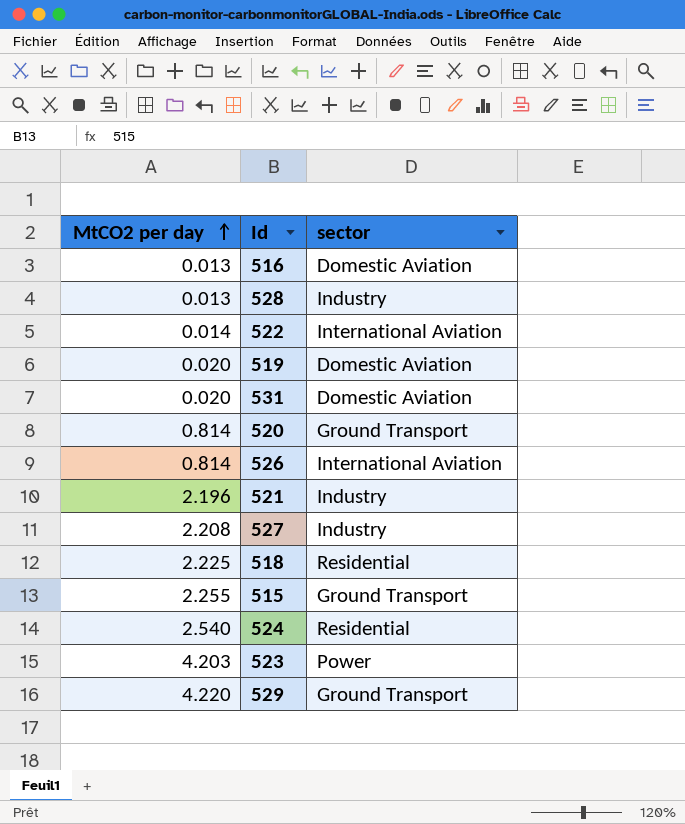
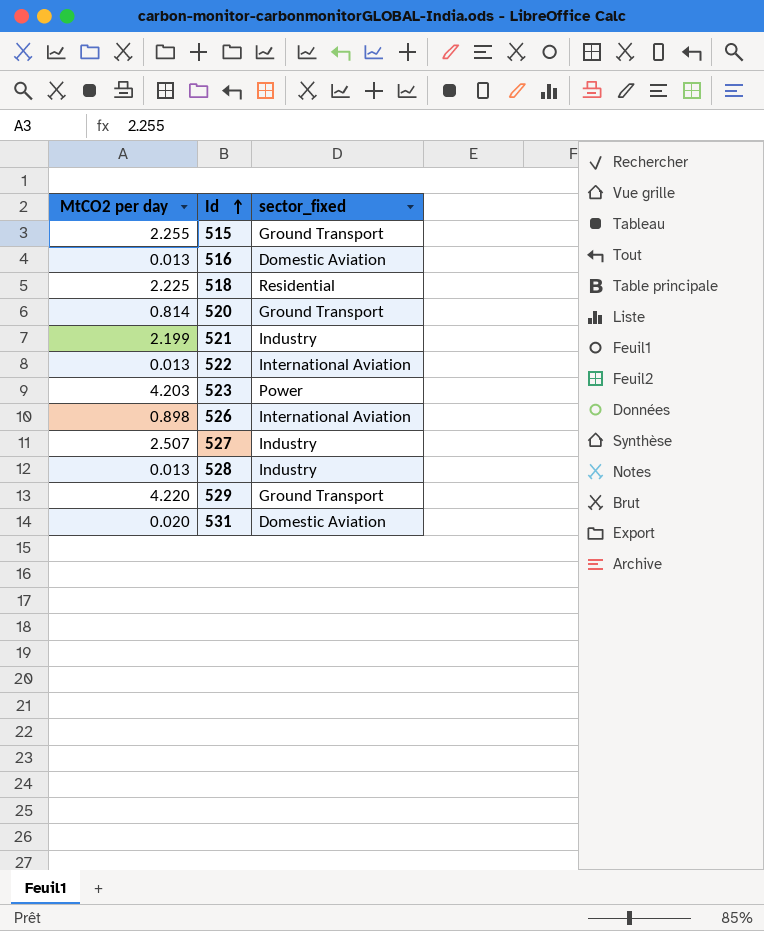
row order: MtCO2 per day ascending -> Id ascending
column name: sector -> sector_fixed
row 519: 0.020 | Domestic Aviation -> none
row 524: 2.540 | Residential -> none
521 | MtCO2 per day: 2.196 -> 2.199
522 | MtCO2 per day: 0.014 -> 0.013
526 | MtCO2 per day: 0.814 -> 0.898
527 | MtCO2 per day: 2.208 -> 2.507

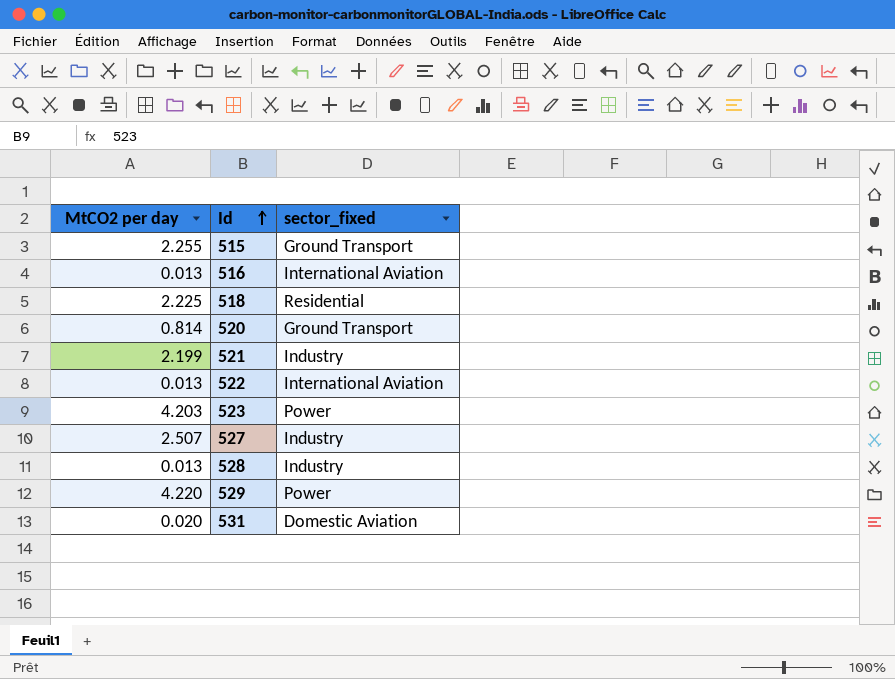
row 526: 0.898 | International Aviation -> none
516 | sector_fixed: Domestic Aviation -> International Aviation
529 | sector_fixed: Ground Transport -> Power

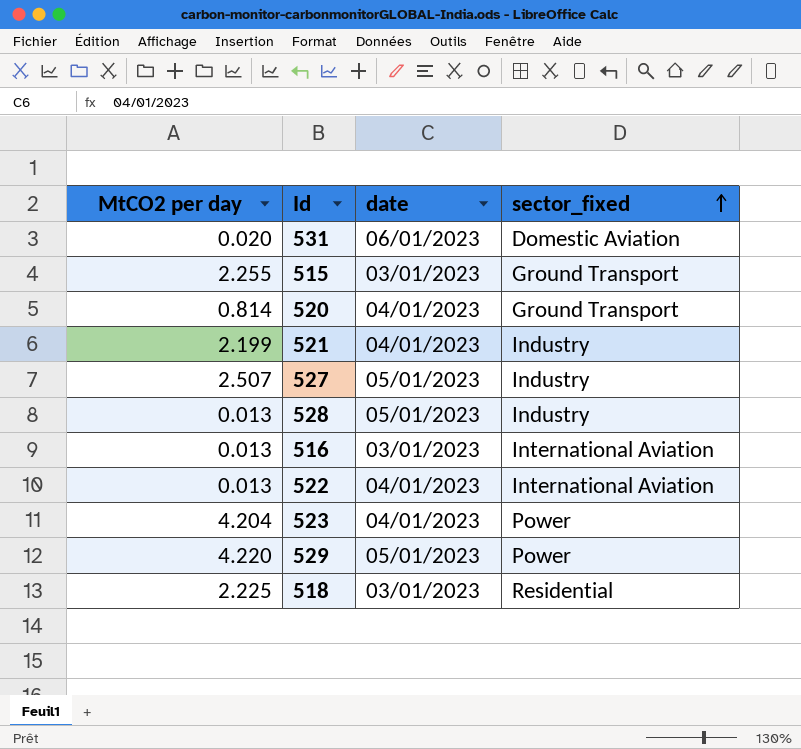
row order: Id ascending -> sector_fixed ascending
column date | position: none -> 3
523 | MtCO2 per day: 4.203 -> 4.204

